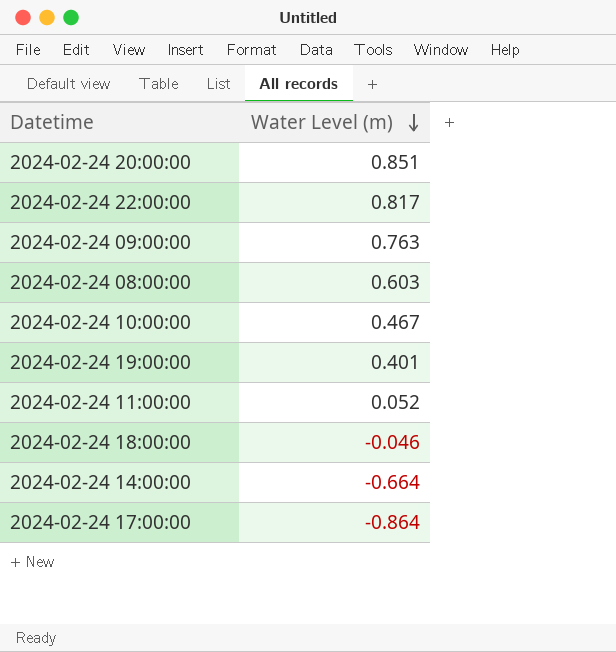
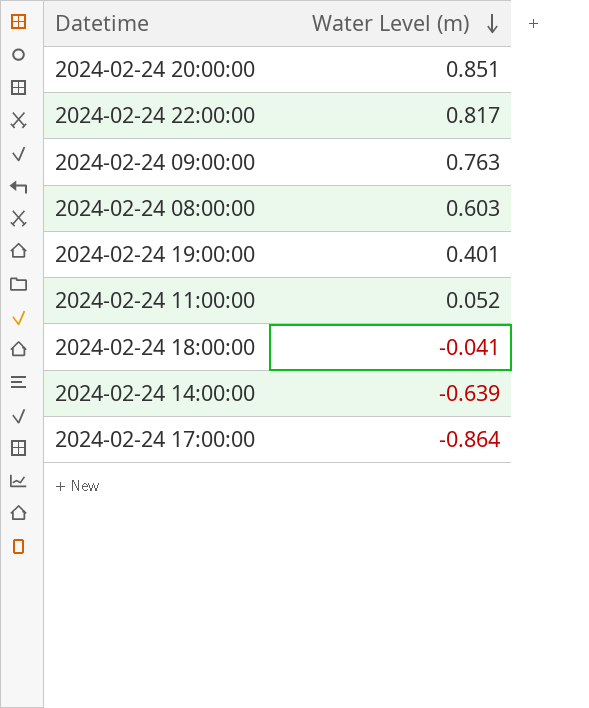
row 2024-02-24 10:00:00: 0.467 -> none
2024-02-24 18:00:00 | Water Level (m): -0.046 -> -0.041
2024-02-24 14:00:00 | Water Level (m): -0.664 -> -0.639

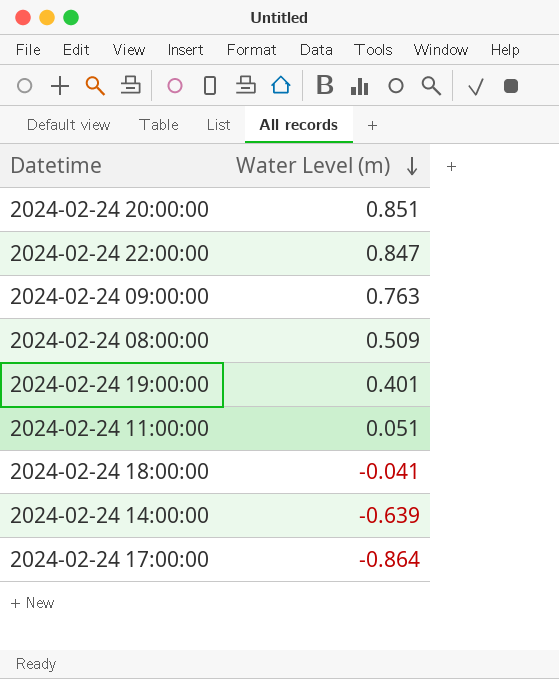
2024-02-24 22:00:00 | Water Level (m): 0.817 -> 0.847
2024-02-24 08:00:00 | Water Level (m): 0.603 -> 0.509
2024-02-24 11:00:00 | Water Level (m): 0.052 -> 0.051

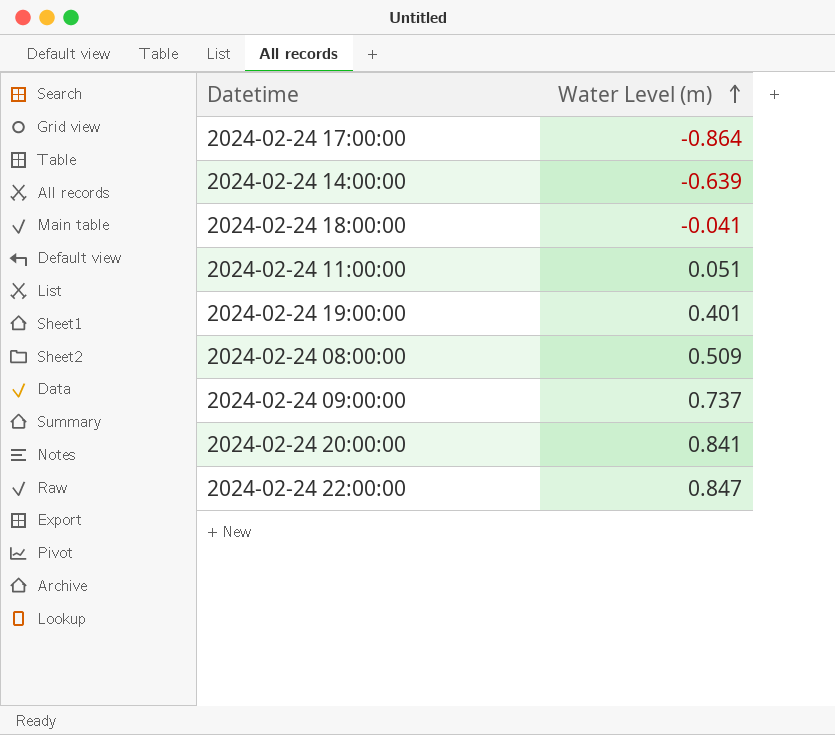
row order: Water Level (m) descending -> Water Level (m) ascending
2024-02-24 09:00:00 | Water Level (m): 0.763 -> 0.737
2024-02-24 20:00:00 | Water Level (m): 0.851 -> 0.841

